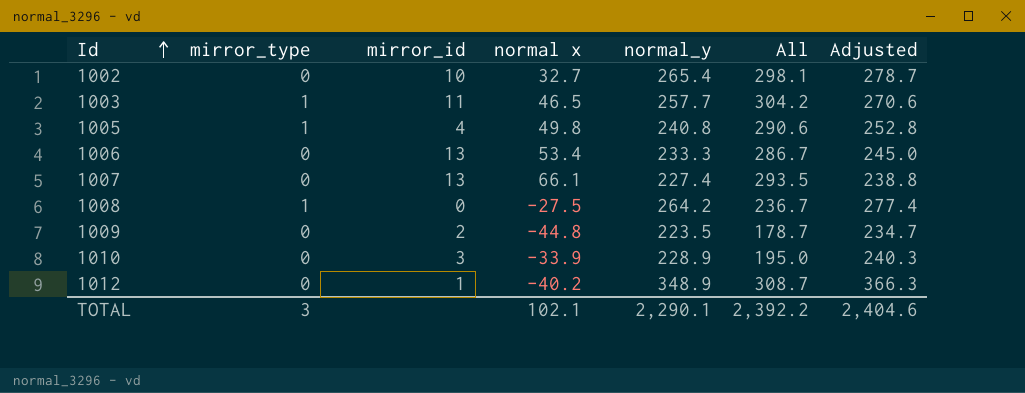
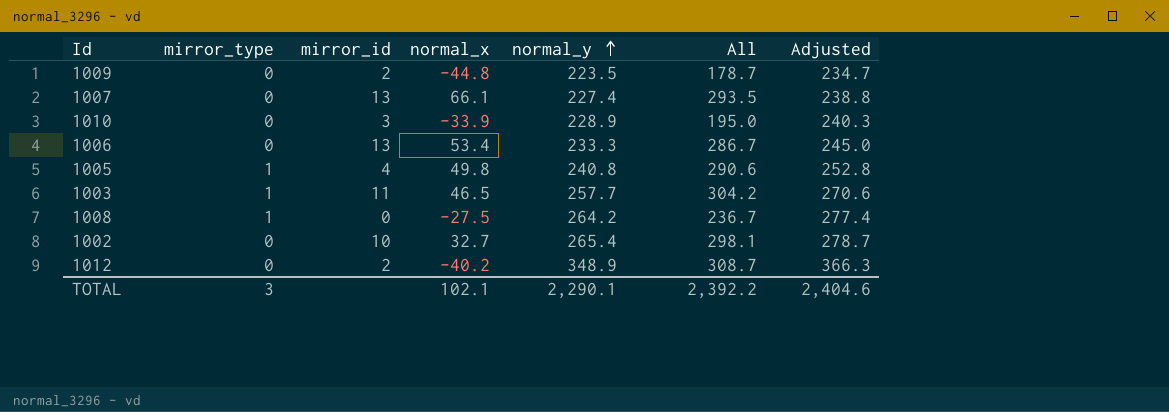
row order: Id ascending -> normal_y ascending
column name: normal x -> normal_x
1012 | mirror_id: 1 -> 2

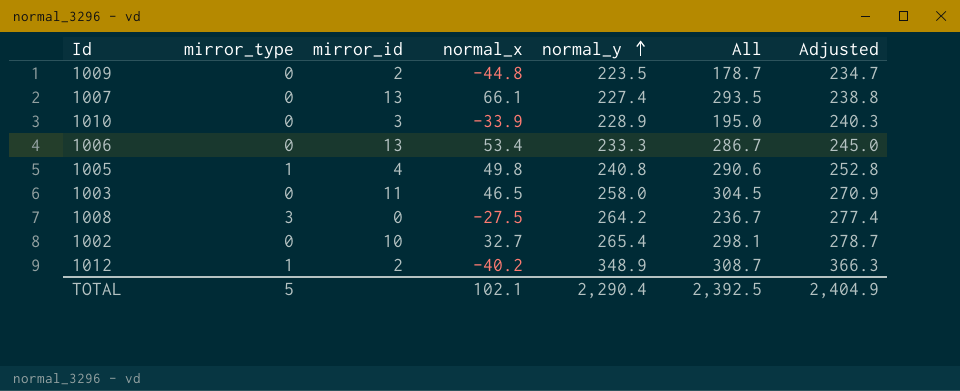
1003 | mirror_type: 1 -> 0
1003 | normal_y: 257.7 -> 258.0
1003 | All: 304.2 -> 304.5
1003 | Adjusted: 270.6 -> 270.9
1008 | mirror_type: 1 -> 3
1012 | mirror_type: 0 -> 1
TOTAL | mirror_type: 3 -> 5
TOTAL | normal_y: 2,290.1 -> 2,290.4
TOTAL | All: 2,392.2 -> 2,392.5
TOTAL | Adjusted: 2,404.6 -> 2,404.9

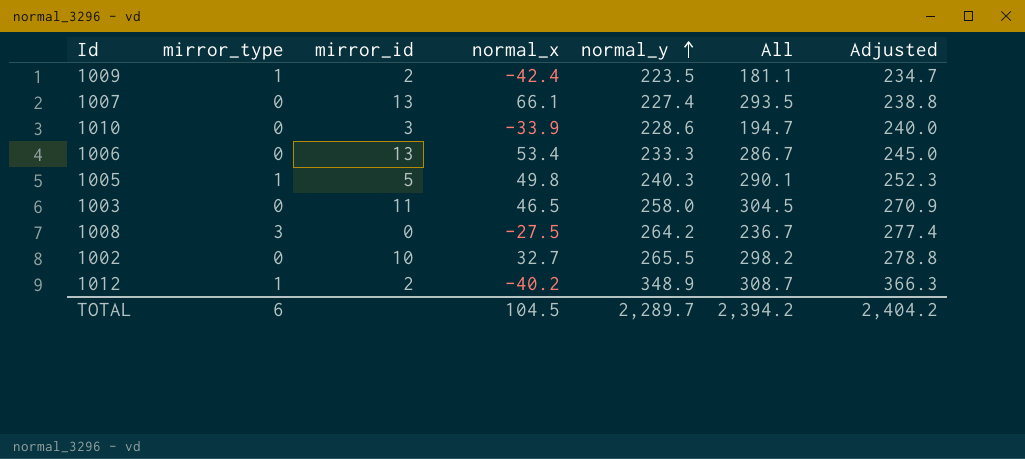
1009 | mirror_type: 0 -> 1
1009 | normal_x: -44.8 -> -42.4
1009 | All: 178.7 -> 181.1
1010 | normal_y: 228.9 -> 228.6
1010 | All: 195.0 -> 194.7
1010 | Adjusted: 240.3 -> 240.0
1005 | mirror_id: 4 -> 5
1005 | normal_y: 240.8 -> 240.3
1005 | All: 290.6 -> 290.1
1005 | Adjusted: 252.8 -> 252.3
1002 | normal_y: 265.4 -> 265.5
1002 | All: 298.1 -> 298.2
1002 | Adjusted: 278.7 -> 278.8
TOTAL | mirror_type: 5 -> 6
TOTAL | normal_x: 102.1 -> 104.5
TOTAL | normal_y: 2,290.4 -> 2,289.7
TOTAL | All: 2,392.5 -> 2,394.2
TOTAL | Adjusted: 2,404.9 -> 2,404.2

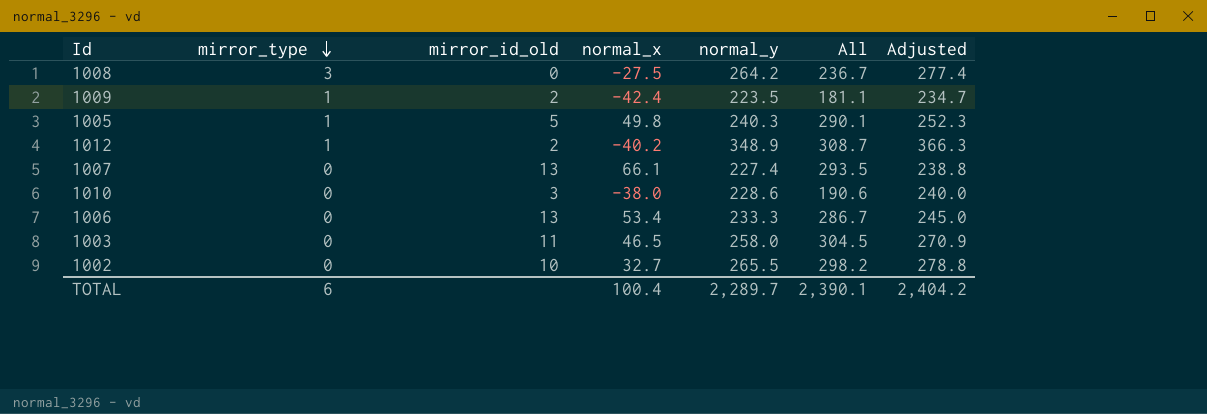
row order: normal_y ascending -> mirror_type descending
column name: mirror_id -> mirror_id_old
1010 | normal_x: -33.9 -> -38.0
1010 | All: 194.7 -> 190.6
TOTAL | normal_x: 104.5 -> 100.4
TOTAL | All: 2,394.2 -> 2,390.1

